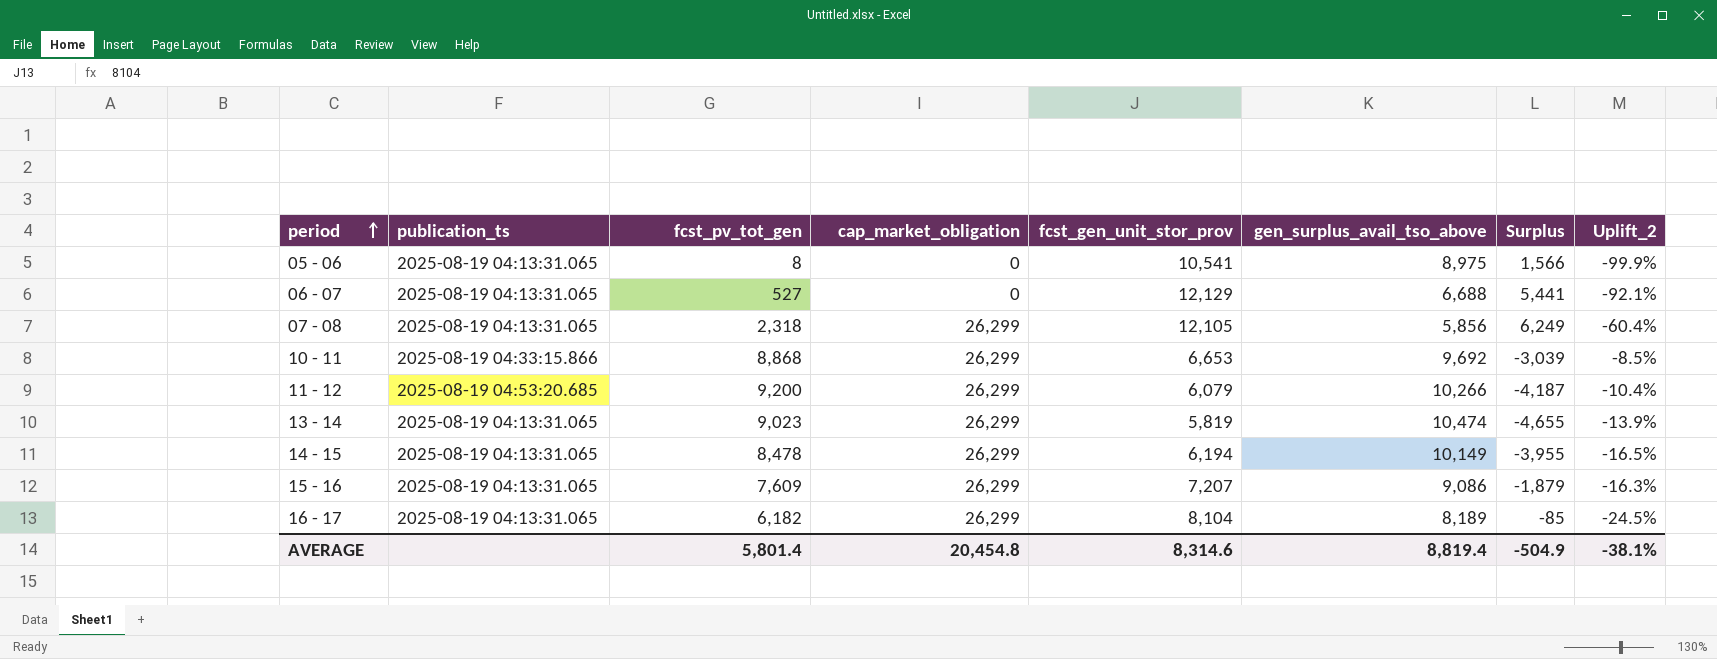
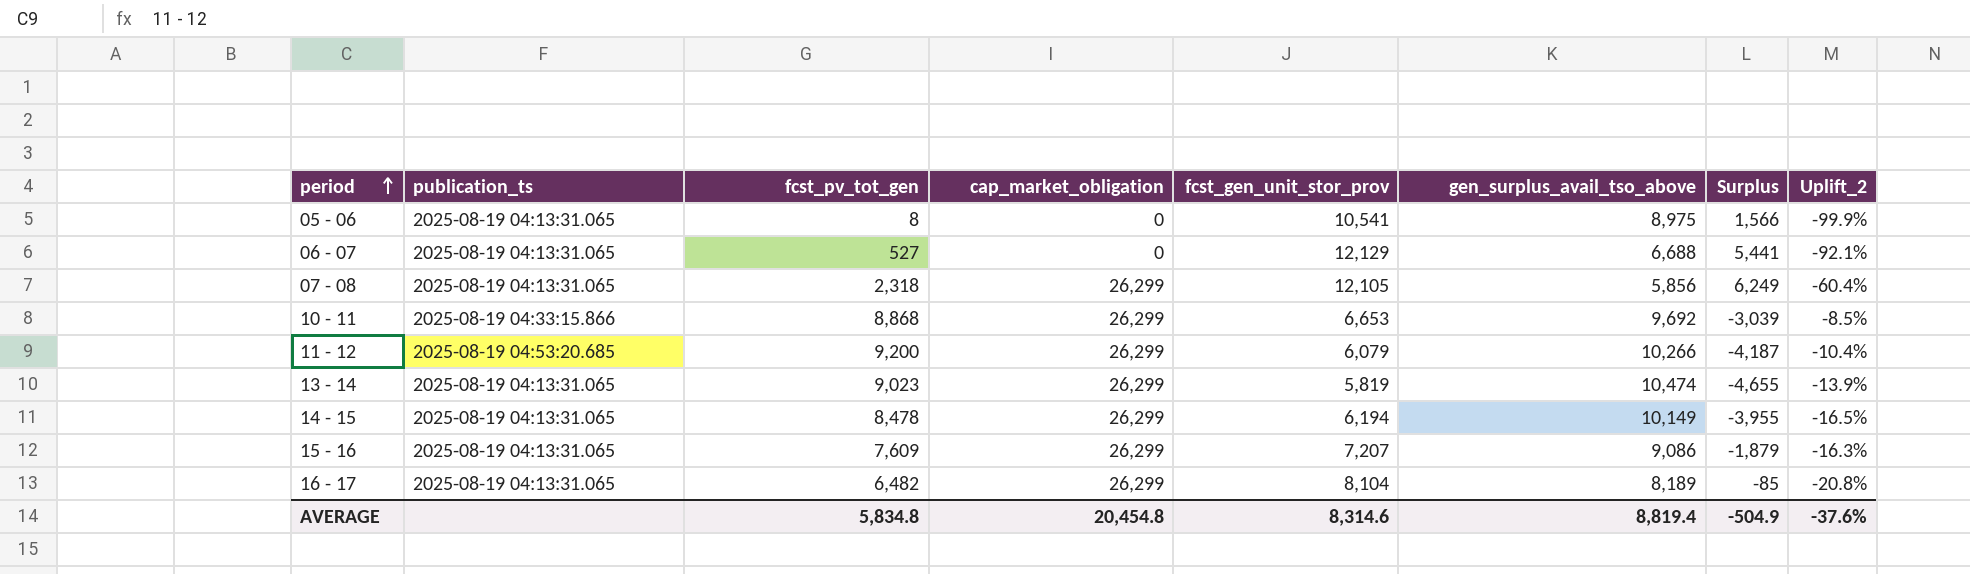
16 - 17 | fcst_pv_tot_gen: 6,182 -> 6,482
16 - 17 | Uplift_2: -24.5% -> -20.8%
AVERAGE | fcst_pv_tot_gen: 5,801.4 -> 5,834.8
AVERAGE | Uplift_2: -38.1% -> -37.6%

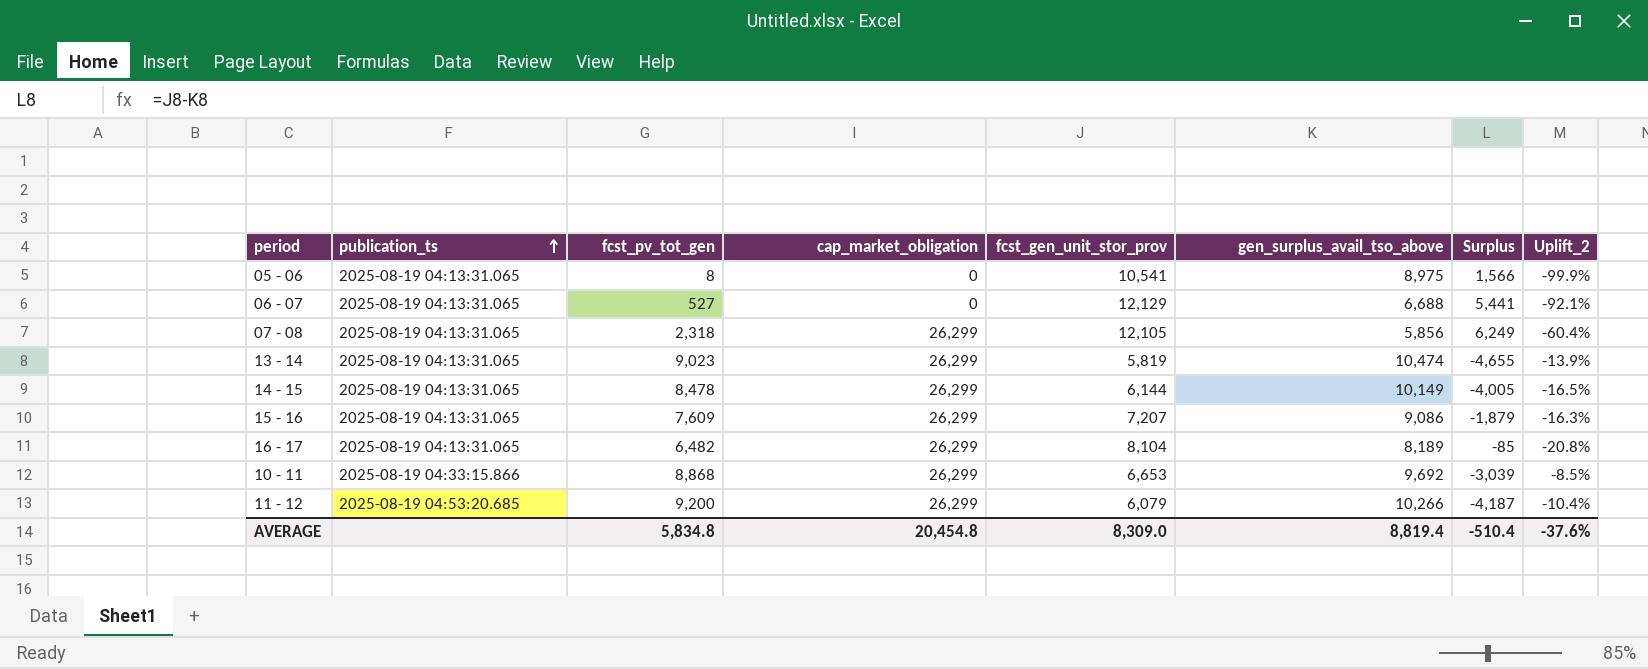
row order: period ascending -> publication_ts ascending
14 - 15 | fcst_gen_unit_stor_prov: 6,194 -> 6,144
14 - 15 | Surplus: -3,955 -> -4,005
AVERAGE | fcst_gen_unit_stor_prov: 8,314.6 -> 8,309.0
AVERAGE | Surplus: -504.9 -> -510.4

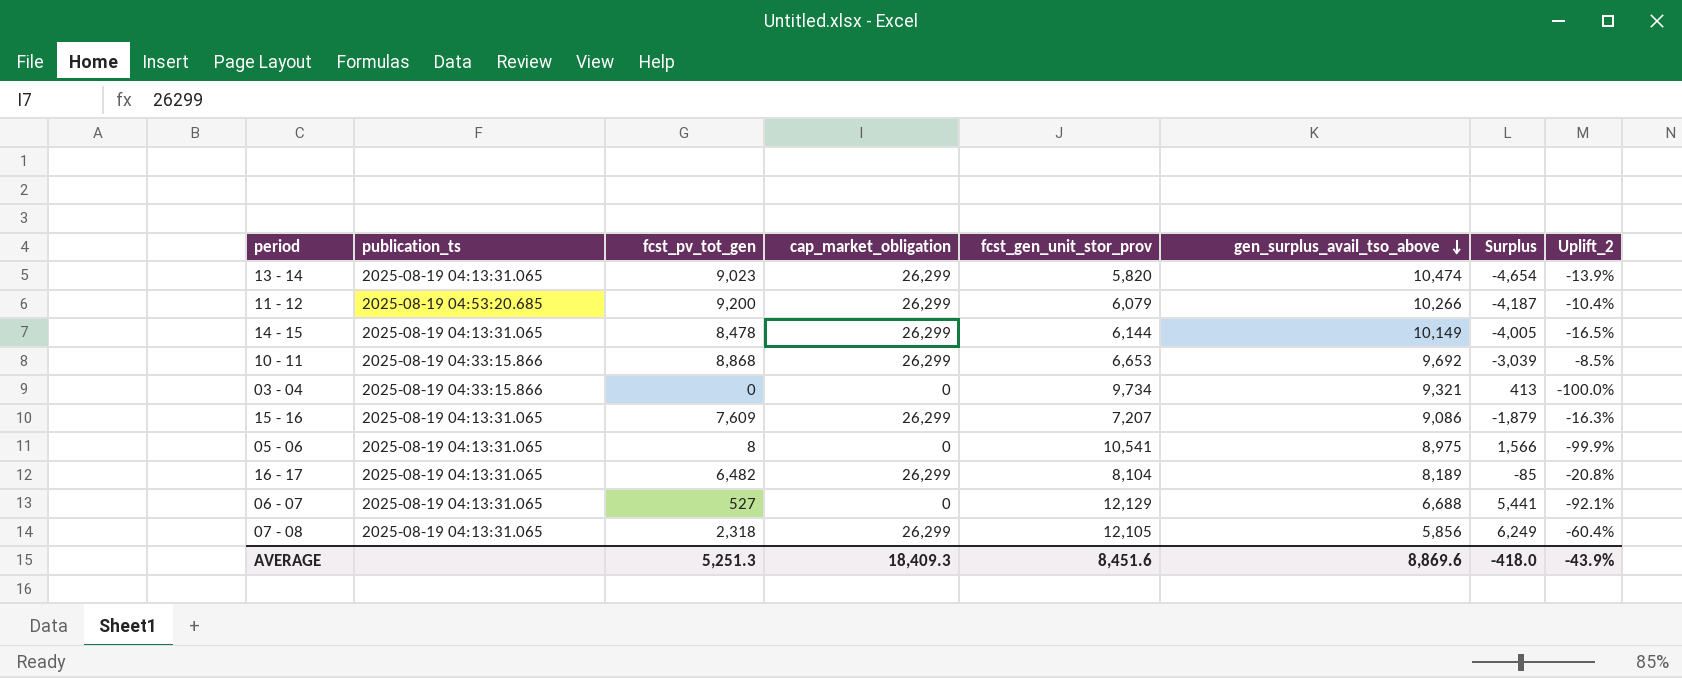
row order: publication_ts ascending -> gen_surplus_avail_tso_above descending
13 - 14 | fcst_gen_unit_stor_prov: 5,819 -> 5,820
13 - 14 | Surplus: -4,655 -> -4,654
row 03 - 04: none -> 2025-08-19 04:33:15.866 | 0 | 0 | 9,734 | 9,321 | 413 | -100.0%
AVERAGE | fcst_pv_tot_gen: 5,834.8 -> 5,251.3
AVERAGE | cap_market_obligation: 20,454.8 -> 18,409.3
AVERAGE | fcst_gen_unit_stor_prov: 8,309.0 -> 8,451.6
AVERAGE | gen_surplus_avail_tso_above: 8,819.4 -> 8,869.6
AVERAGE | Surplus: -510.4 -> -418.0
AVERAGE | Uplift_2: -37.6% -> -43.9%

